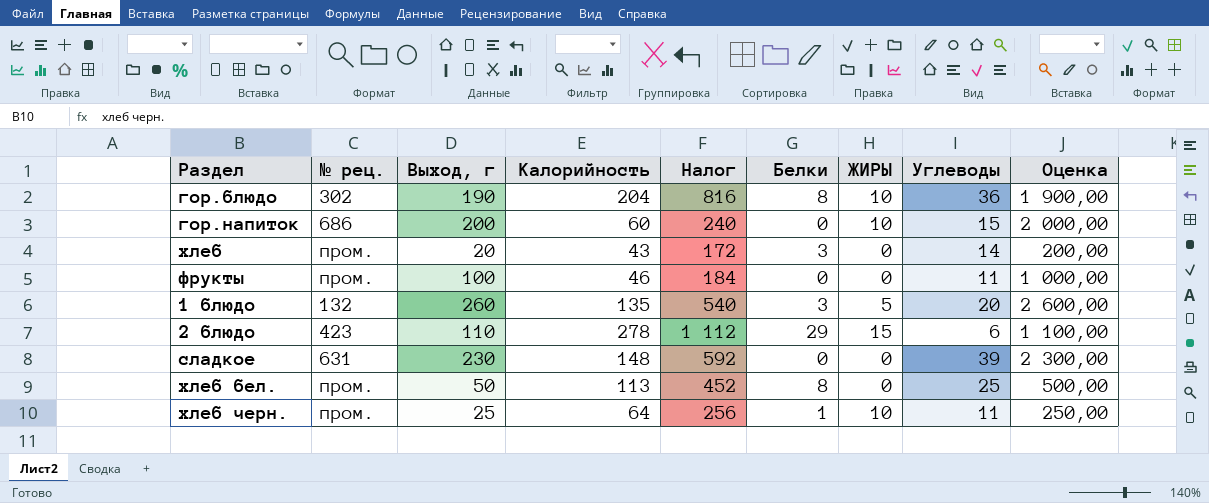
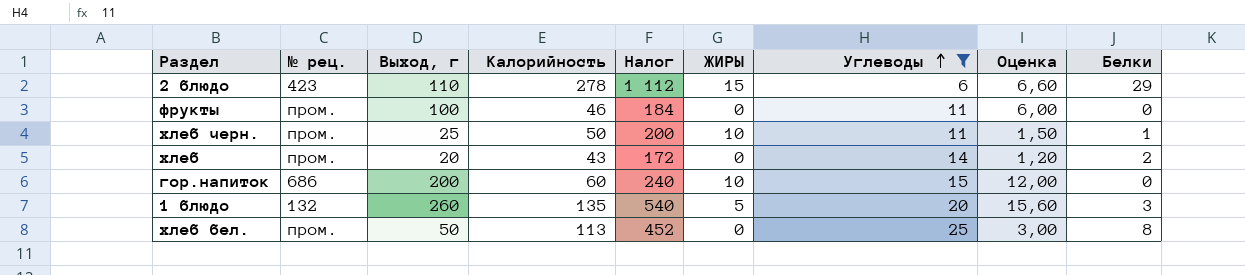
filter: none -> Углеводы <= 25
row order: none -> Углеводы ascending
column Оценка | formula: [Выход, г] * 10 -> [Выход, г] * 0,06
column Белки | position: 6 -> 9
хлеб черн. | Калорийность: 64 -> 50
хлеб черн. | Налог: 256 -> 200
хлеб | Белки: 3 -> 2

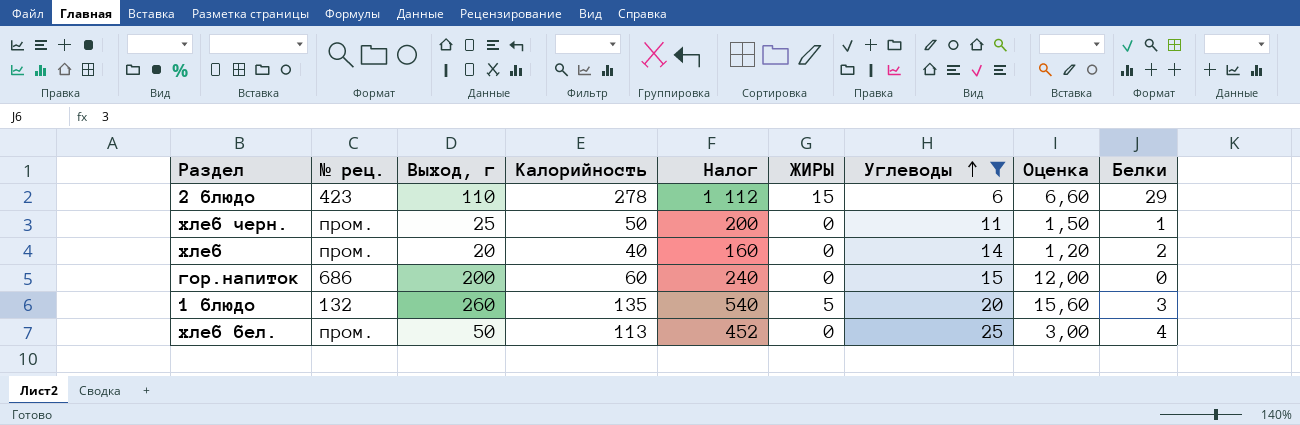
row фрукты: пром. | 100 | 46 | 184 | 0 | 11 | 6,00 | 0 -> none
хлеб черн. | ЖИРЫ: 10 -> 0
хлеб | Калорийность: 43 -> 40
хлеб | Налог: 172 -> 160
гор.напиток | ЖИРЫ: 10 -> 0
хлеб бел. | Белки: 8 -> 4

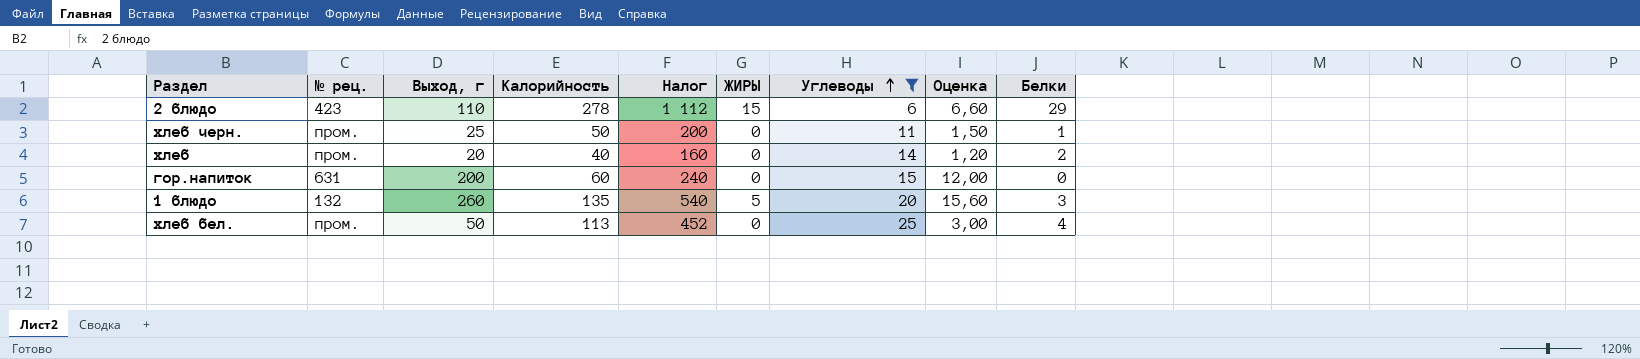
гор.напиток | № рец.: 686 -> 631

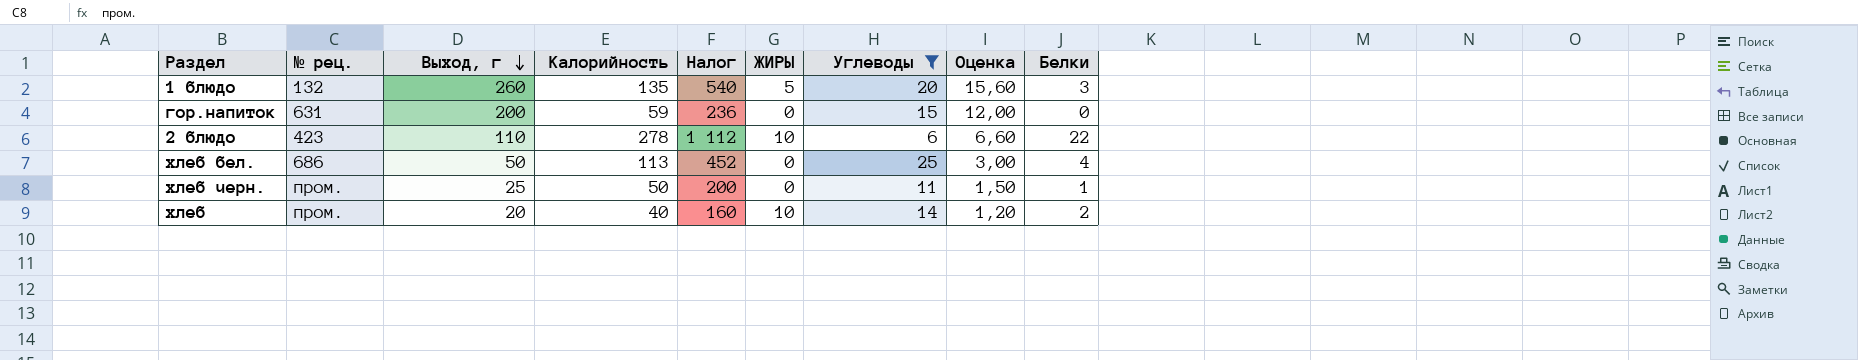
row order: Углеводы ascending -> Выход, г descending
гор.напиток | Калорийность: 60 -> 59
гор.напиток | Налог: 240 -> 236
2 блюдо | ЖИРЫ: 15 -> 10
2 блюдо | Белки: 29 -> 22
хлеб бел. | № рец.: пром. -> 686
хлеб | ЖИРЫ: 0 -> 10

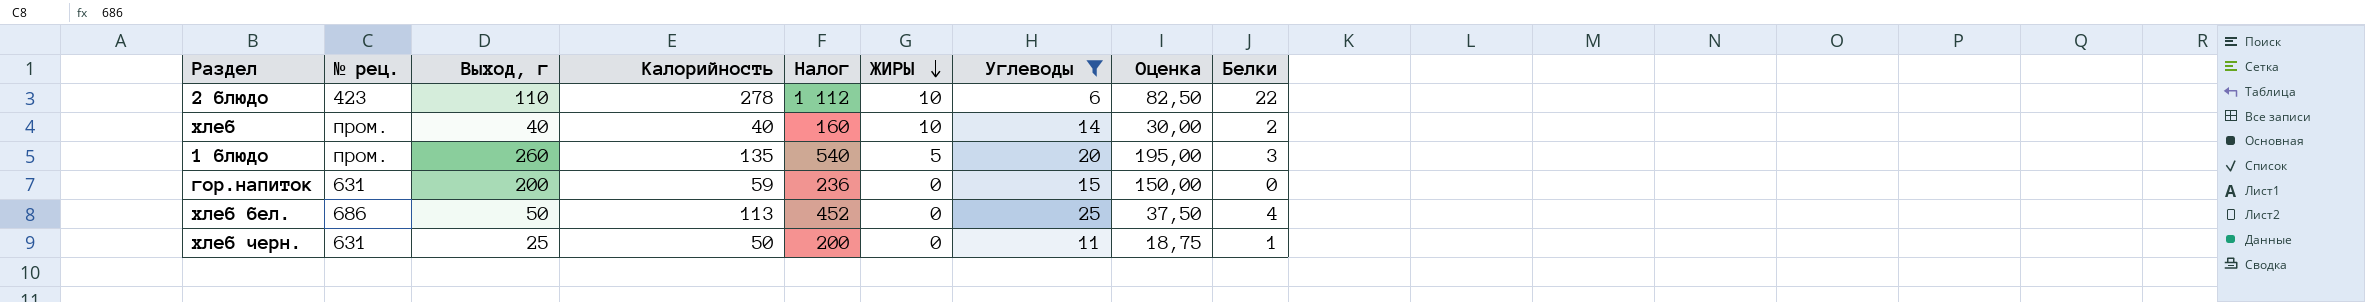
row order: Выход, г descending -> ЖИРЫ descending
column Оценка | formula: [Выход, г] * 0,06 -> [Выход, г] * 0,75
хлеб | Выход, г: 20 -> 40
1 блюдо | № рец.: 132 -> пром.
хлеб черн. | № рец.: пром. -> 631

